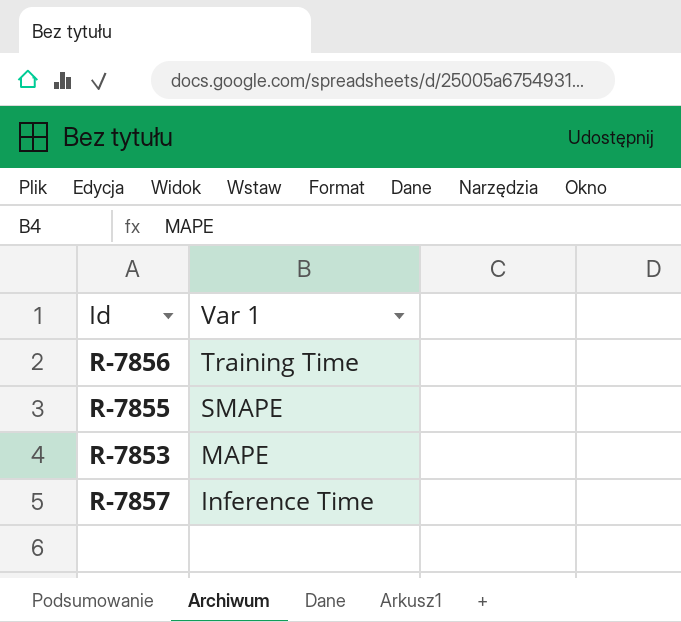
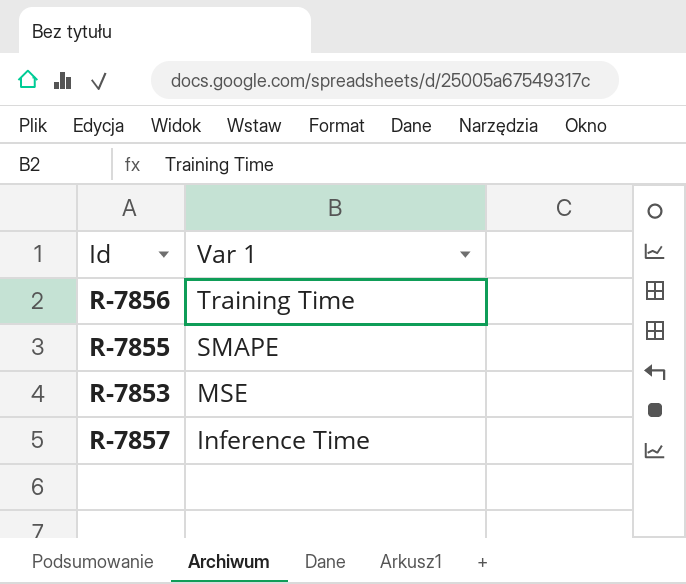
R-7853 | Var 1: MAPE -> MSE

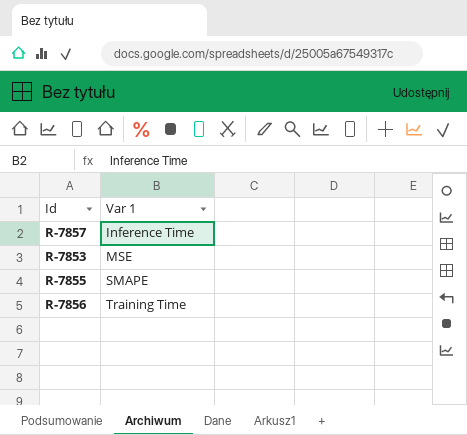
row order: Var 1 descending -> Var 1 ascending

